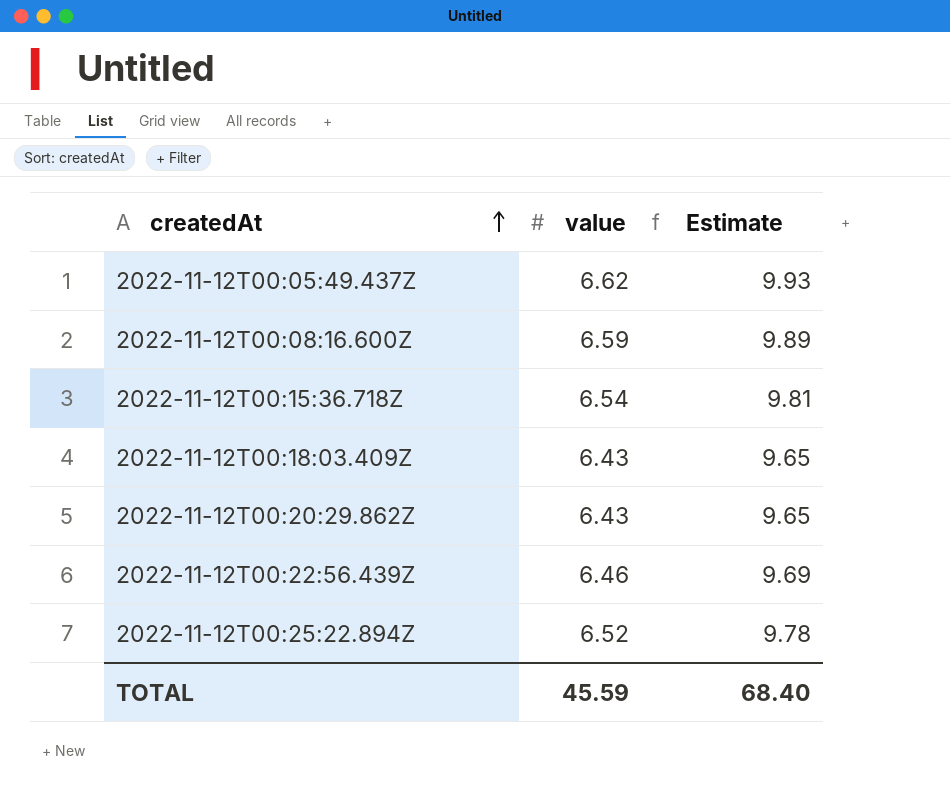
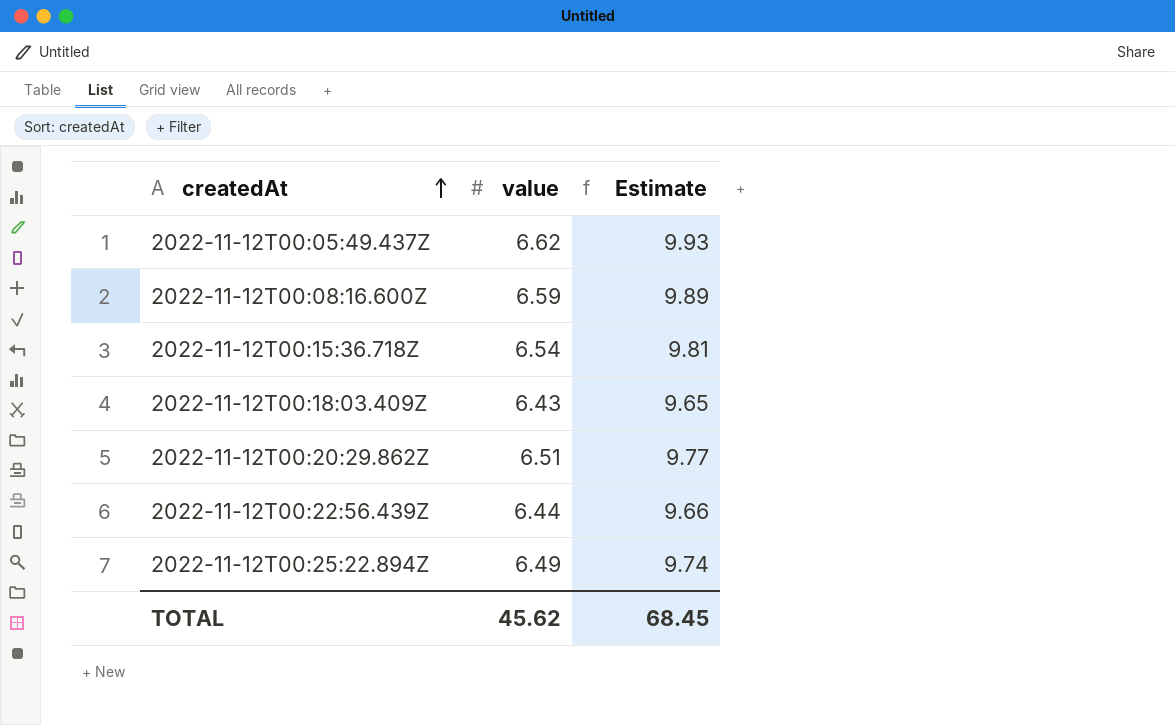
2022-11-12T00:20:29.862Z | value: 6.43 -> 6.51
2022-11-12T00:20:29.862Z | Estimate: 9.65 -> 9.77
2022-11-12T00:22:56.439Z | value: 6.46 -> 6.44
2022-11-12T00:22:56.439Z | Estimate: 9.69 -> 9.66
2022-11-12T00:25:22.894Z | value: 6.52 -> 6.49
2022-11-12T00:25:22.894Z | Estimate: 9.78 -> 9.74
TOTAL | value: 45.59 -> 45.62
TOTAL | Estimate: 68.40 -> 68.45

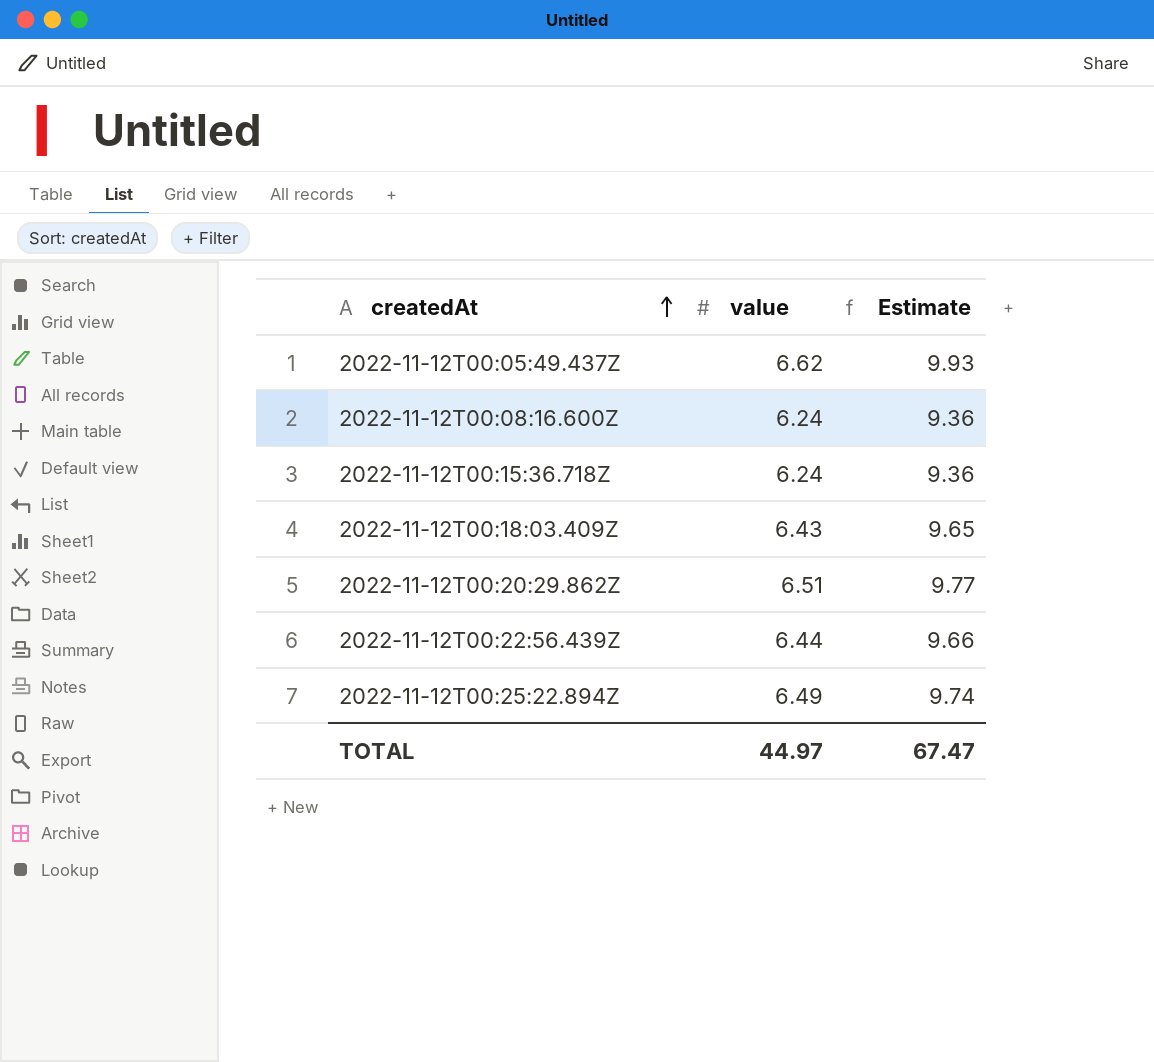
2022-11-12T00:08:16.600Z | value: 6.59 -> 6.24
2022-11-12T00:08:16.600Z | Estimate: 9.89 -> 9.36
2022-11-12T00:15:36.718Z | value: 6.54 -> 6.24
2022-11-12T00:15:36.718Z | Estimate: 9.81 -> 9.36
TOTAL | value: 45.62 -> 44.97
TOTAL | Estimate: 68.45 -> 67.47

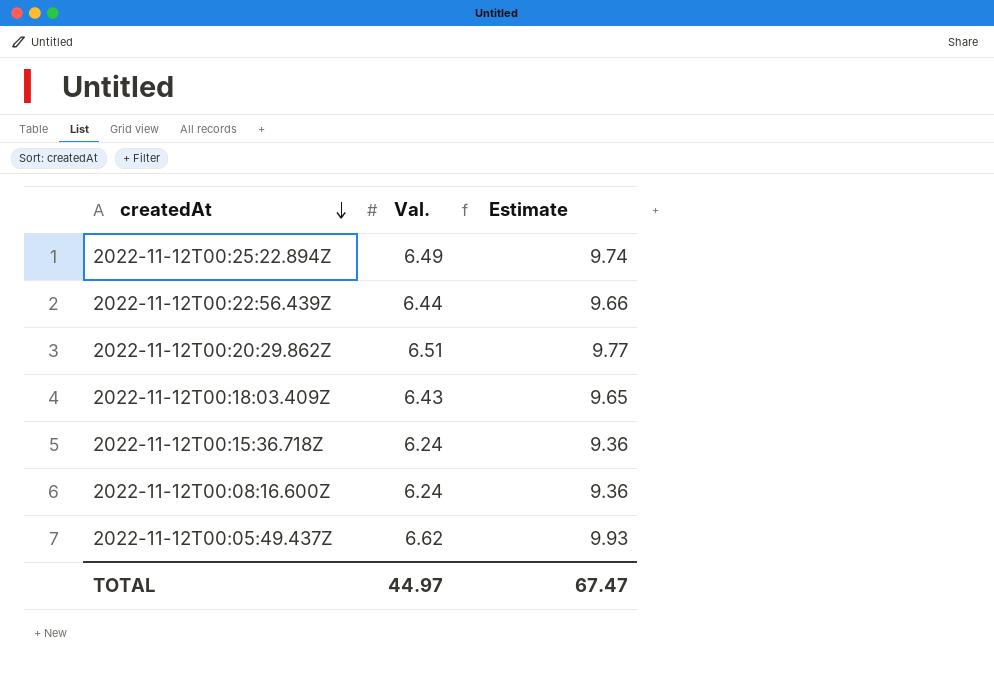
row order: createdAt ascending -> createdAt descending
column name: value -> Val.

